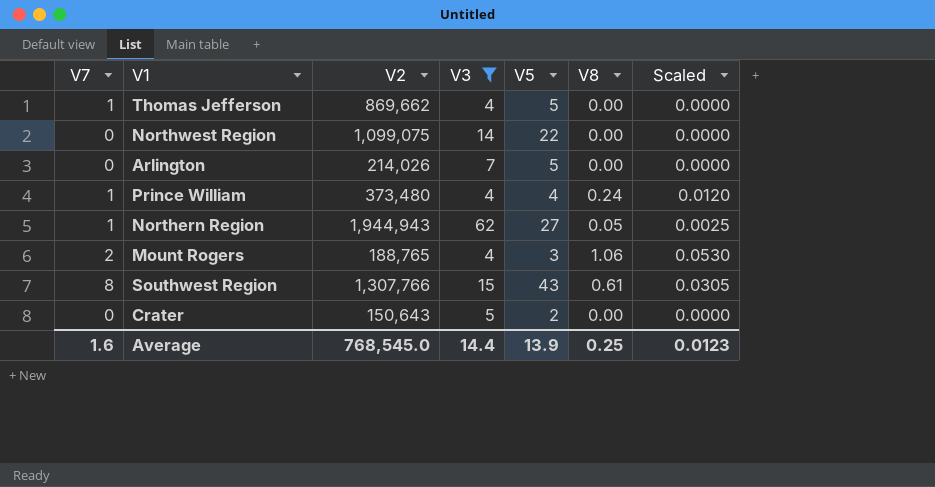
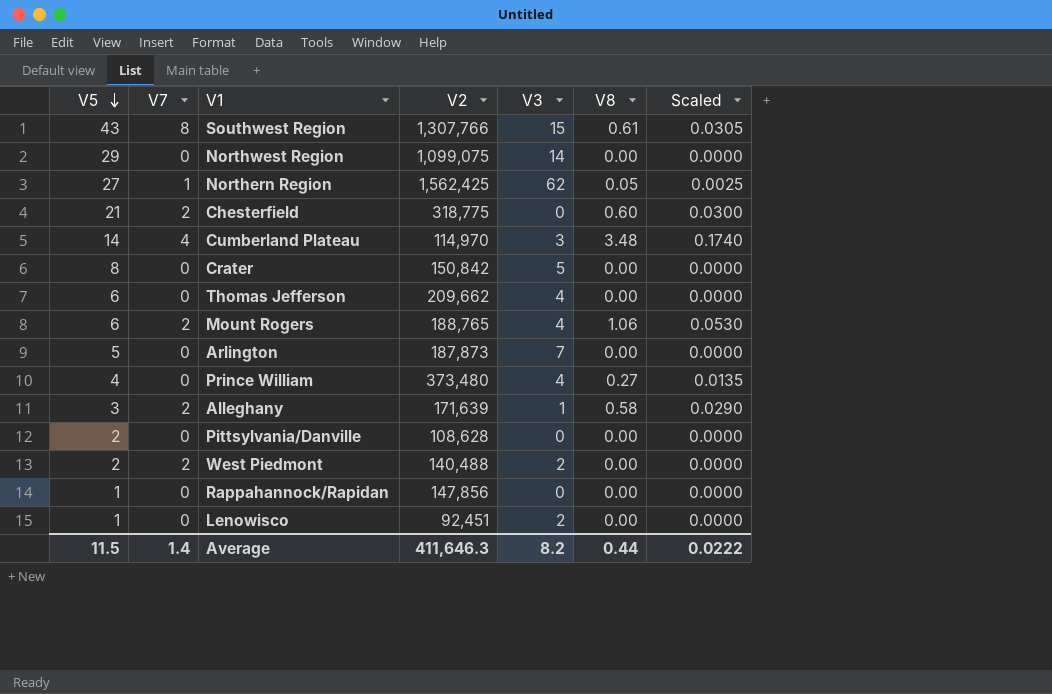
filter: V3 >= 4 -> none
row order: none -> V5 descending
column V5 | position: 5 -> 1
Northwest Region | V5: 22 -> 29
Northern Region | V2: 1,944,943 -> 1,562,425
Crater | V5: 2 -> 8
Crater | V2: 150,643 -> 150,842
Thomas Jefferson | V5: 5 -> 6
Thomas Jefferson | V7: 1 -> 0
Thomas Jefferson | V2: 869,662 -> 209,662
Mount Rogers | V5: 3 -> 6
Arlington | V2: 214,026 -> 187,873
Prince William | V7: 1 -> 0
Prince William | V8: 0.24 -> 0.27
Prince William | Scaled: 0.0120 -> 0.0135
Average | V5: 13.9 -> 11.5
Average | V7: 1.6 -> 1.4
Average | V2: 768,545.0 -> 411,646.3
Average | V3: 14.4 -> 8.2
Average | V8: 0.25 -> 0.44
Average | Scaled: 0.0123 -> 0.0222

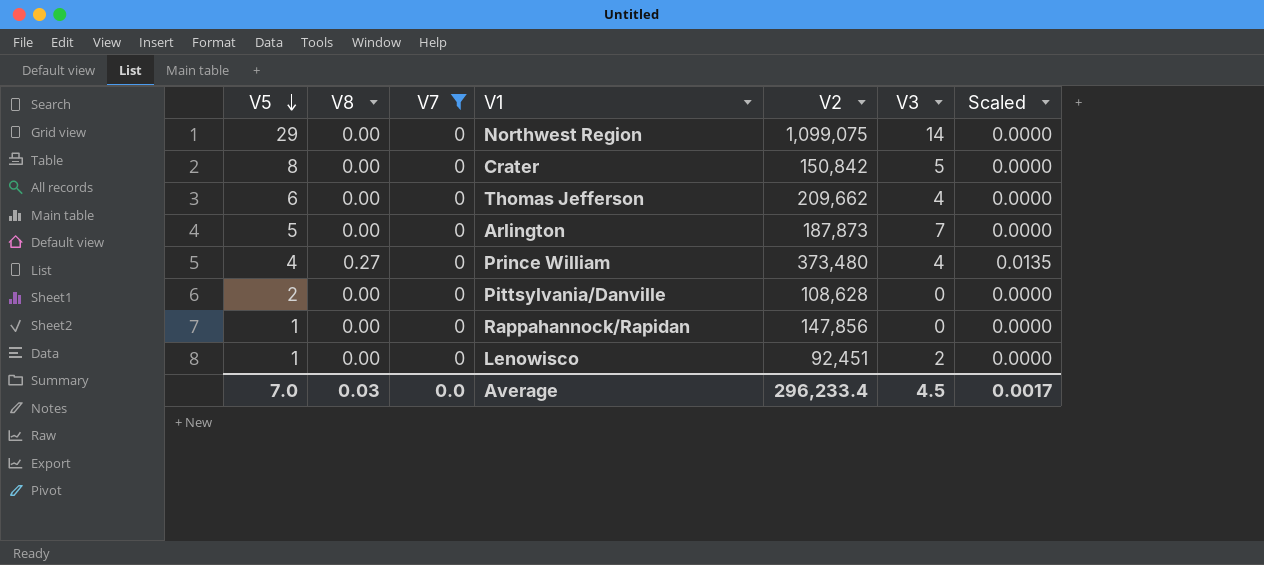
filter: none -> V7 = 0
column V8 | position: 6 -> 2
Average | V5: 11.5 -> 7.0
Average | V8: 0.44 -> 0.03
Average | V7: 1.4 -> 0.0
Average | V2: 411,646.3 -> 296,233.4
Average | V3: 8.2 -> 4.5
Average | Scaled: 0.0222 -> 0.0017

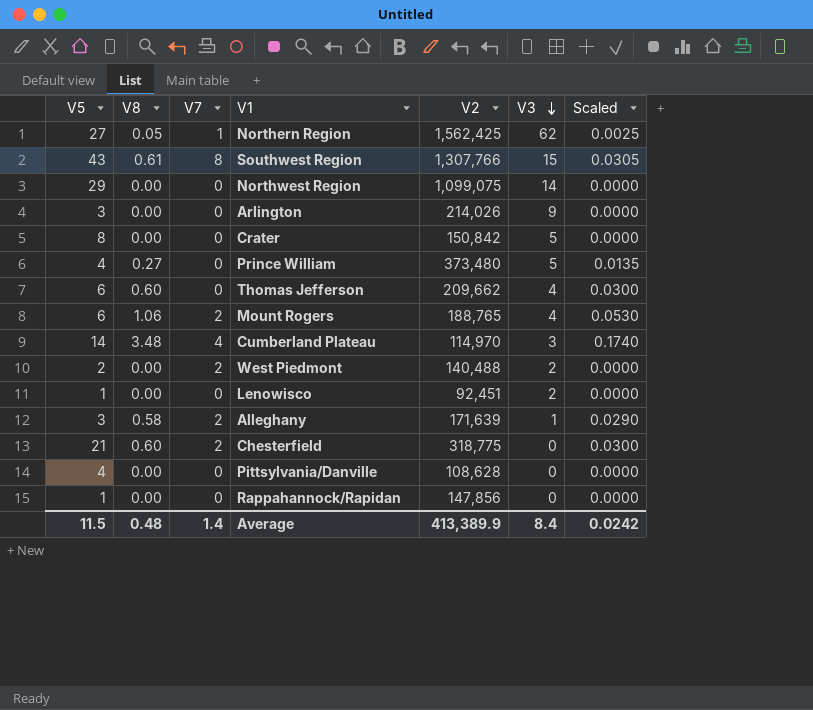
filter: V7 = 0 -> none
row order: V5 descending -> V3 descending
Arlington | V5: 5 -> 3
Arlington | V2: 187,873 -> 214,026
Arlington | V3: 7 -> 9
Prince William | V3: 4 -> 5
Thomas Jefferson | V8: 0.00 -> 0.60
Thomas Jefferson | Scaled: 0.0000 -> 0.0300
Pittsylvania/Danville | V5: 2 -> 4
Average | V5: 7.0 -> 11.5
Average | V8: 0.03 -> 0.48
Average | V7: 0.0 -> 1.4
Average | V2: 296,233.4 -> 413,389.9
Average | V3: 4.5 -> 8.4
Average | Scaled: 0.0017 -> 0.0242

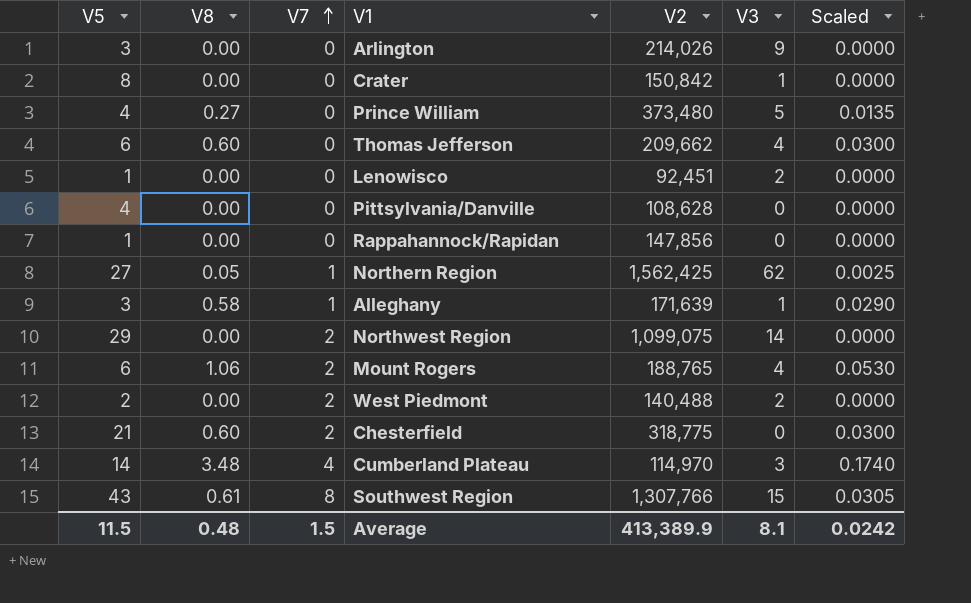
row order: V3 descending -> V7 ascending
Crater | V3: 5 -> 1
Alleghany | V7: 2 -> 1
Northwest Region | V7: 0 -> 2
Average | V7: 1.4 -> 1.5
Average | V3: 8.4 -> 8.1

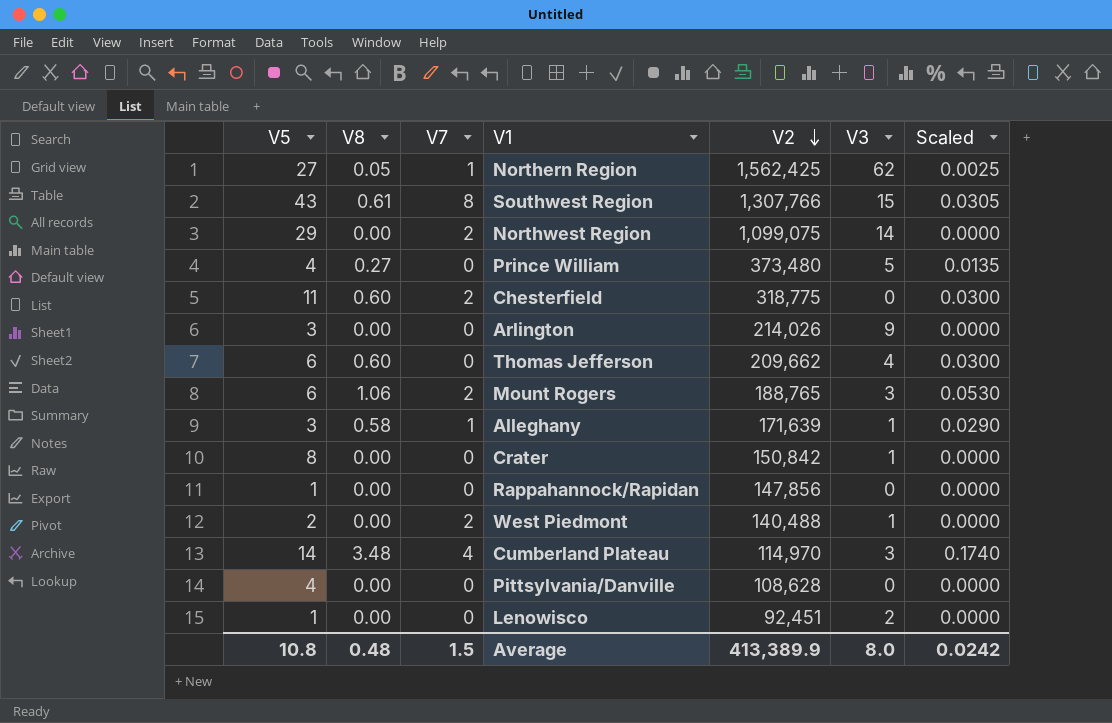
row order: V7 ascending -> V2 descending
Chesterfield | V5: 21 -> 11
Mount Rogers | V3: 4 -> 3
West Piedmont | V3: 2 -> 1
Average | V5: 11.5 -> 10.8
Average | V3: 8.1 -> 8.0

